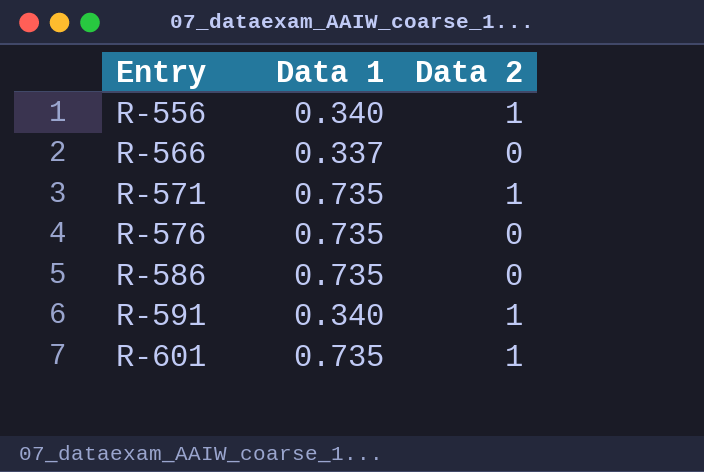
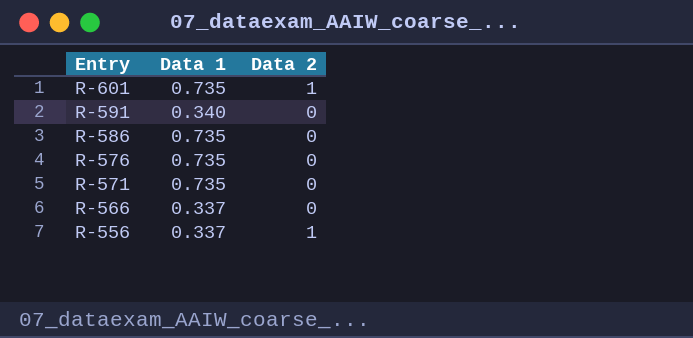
row order: Entry ascending -> Entry descending
R-591 | Data 2: 1 -> 0
R-571 | Data 2: 1 -> 0
R-556 | Data 1: 0.340 -> 0.337

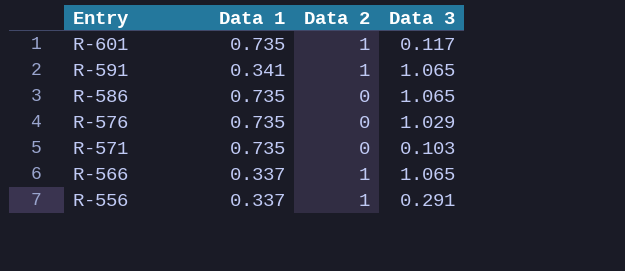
column Data 3 | position: none -> 4
R-591 | Data 1: 0.340 -> 0.341
R-591 | Data 2: 0 -> 1
R-566 | Data 2: 0 -> 1

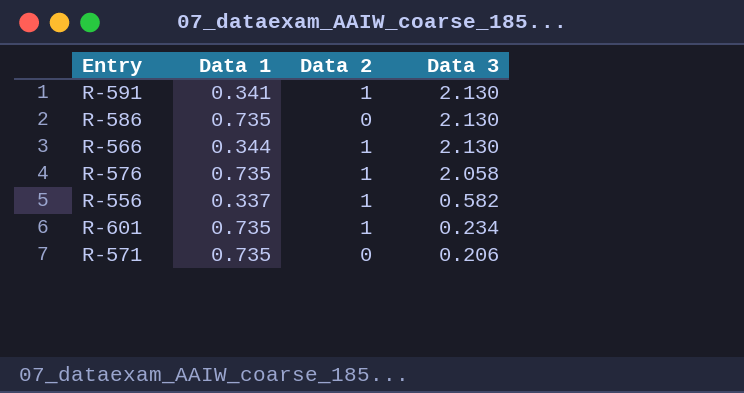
row order: Entry descending -> Data 3 descending
R-591 | Data 3: 1.065 -> 2.130
R-586 | Data 3: 1.065 -> 2.130
R-566 | Data 1: 0.337 -> 0.344
R-566 | Data 3: 1.065 -> 2.130
R-576 | Data 2: 0 -> 1
R-576 | Data 3: 1.029 -> 2.058
R-556 | Data 3: 0.291 -> 0.582
R-601 | Data 3: 0.117 -> 0.234
R-571 | Data 3: 0.103 -> 0.206

